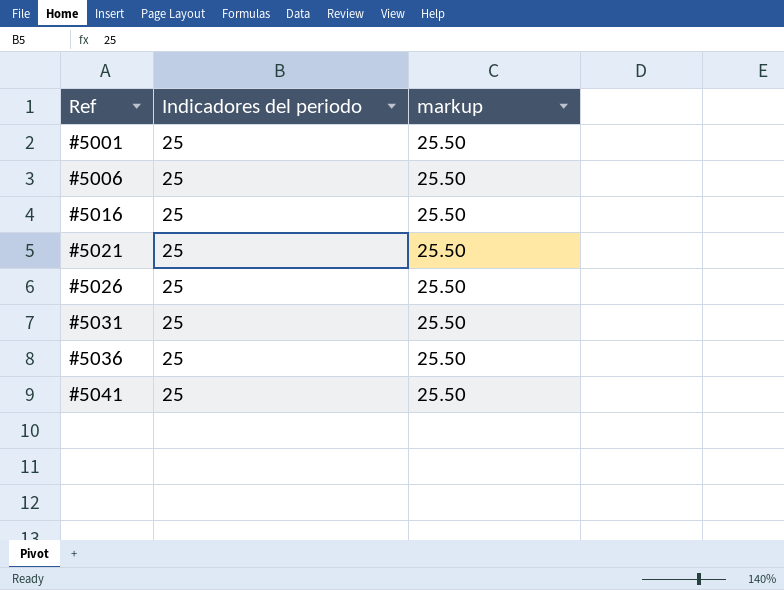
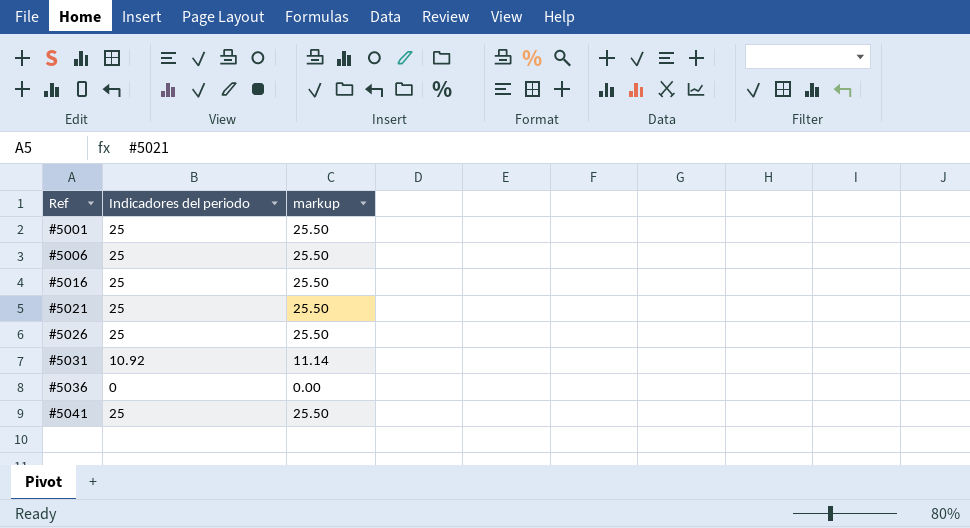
#5031 | Indicadores del periodo: 25 -> 10.92
#5031 | markup: 25.50 -> 11.14
#5036 | Indicadores del periodo: 25 -> 0
#5036 | markup: 25.50 -> 0.00

